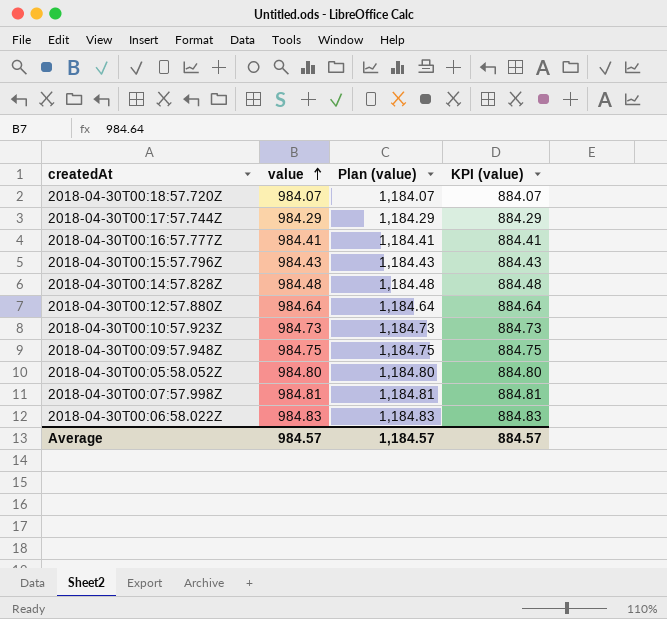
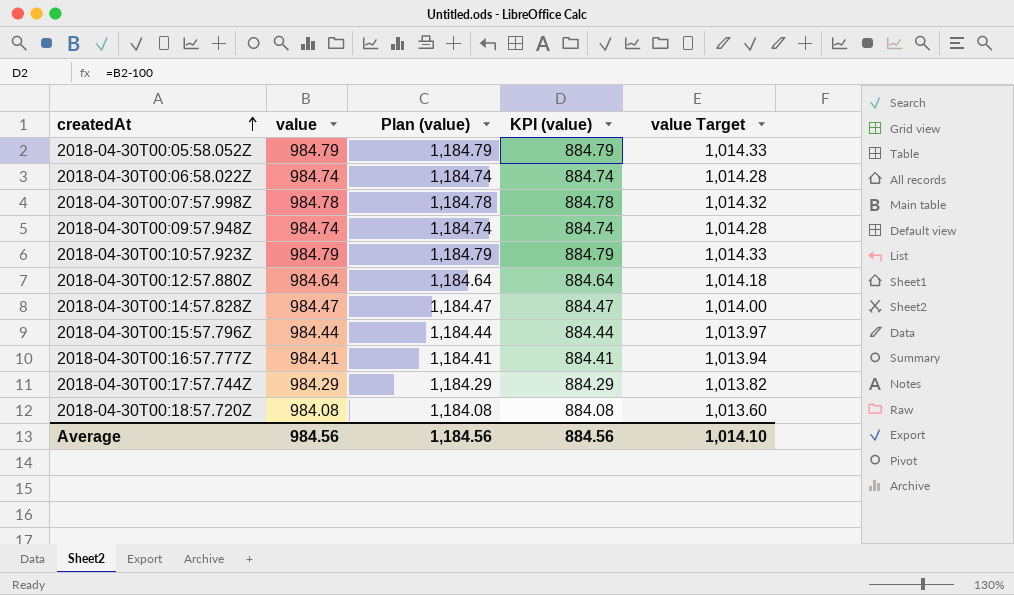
row order: value ascending -> createdAt ascending
column value Target | formula: none -> [value] * 1.03
2018-04-30T00:05:58.052Z | value: 984.80 -> 984.79
2018-04-30T00:05:58.052Z | Plan (value): 1,184.80 -> 1,184.79
2018-04-30T00:05:58.052Z | KPI (value): 884.80 -> 884.79
2018-04-30T00:06:58.022Z | value: 984.83 -> 984.74
2018-04-30T00:06:58.022Z | Plan (value): 1,184.83 -> 1,184.74
2018-04-30T00:06:58.022Z | KPI (value): 884.83 -> 884.74
2018-04-30T00:07:57.998Z | value: 984.81 -> 984.78
2018-04-30T00:07:57.998Z | Plan (value): 1,184.81 -> 1,184.78
2018-04-30T00:07:57.998Z | KPI (value): 884.81 -> 884.78
2018-04-30T00:09:57.948Z | value: 984.75 -> 984.74
2018-04-30T00:09:57.948Z | Plan (value): 1,184.75 -> 1,184.74
2018-04-30T00:09:57.948Z | KPI (value): 884.75 -> 884.74
2018-04-30T00:10:57.923Z | value: 984.73 -> 984.79
2018-04-30T00:10:57.923Z | Plan (value): 1,184.73 -> 1,184.79
2018-04-30T00:10:57.923Z | KPI (value): 884.73 -> 884.79
2018-04-30T00:14:57.828Z | value: 984.48 -> 984.47
2018-04-30T00:14:57.828Z | Plan (value): 1,184.48 -> 1,184.47
2018-04-30T00:14:57.828Z | KPI (value): 884.48 -> 884.47
2018-04-30T00:15:57.796Z | value: 984.43 -> 984.44
2018-04-30T00:15:57.796Z | Plan (value): 1,184.43 -> 1,184.44
2018-04-30T00:15:57.796Z | KPI (value): 884.43 -> 884.44
2018-04-30T00:18:57.720Z | value: 984.07 -> 984.08
2018-04-30T00:18:57.720Z | Plan (value): 1,184.07 -> 1,184.08
2018-04-30T00:18:57.720Z | KPI (value): 884.07 -> 884.08
Average | value: 984.57 -> 984.56
Average | Plan (value): 1,184.57 -> 1,184.56
Average | KPI (value): 884.57 -> 884.56

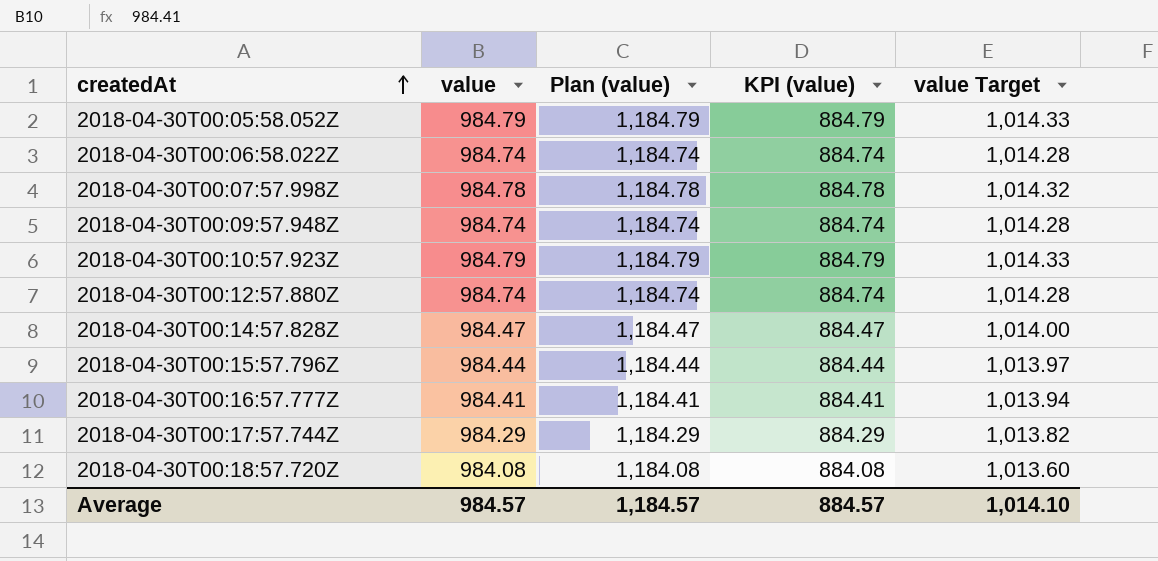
2018-04-30T00:12:57.880Z | value: 984.64 -> 984.74
2018-04-30T00:12:57.880Z | Plan (value): 1,184.64 -> 1,184.74
2018-04-30T00:12:57.880Z | KPI (value): 884.64 -> 884.74
2018-04-30T00:12:57.880Z | value Target: 1,014.18 -> 1,014.28
Average | value: 984.56 -> 984.57
Average | Plan (value): 1,184.56 -> 1,184.57
Average | KPI (value): 884.56 -> 884.57

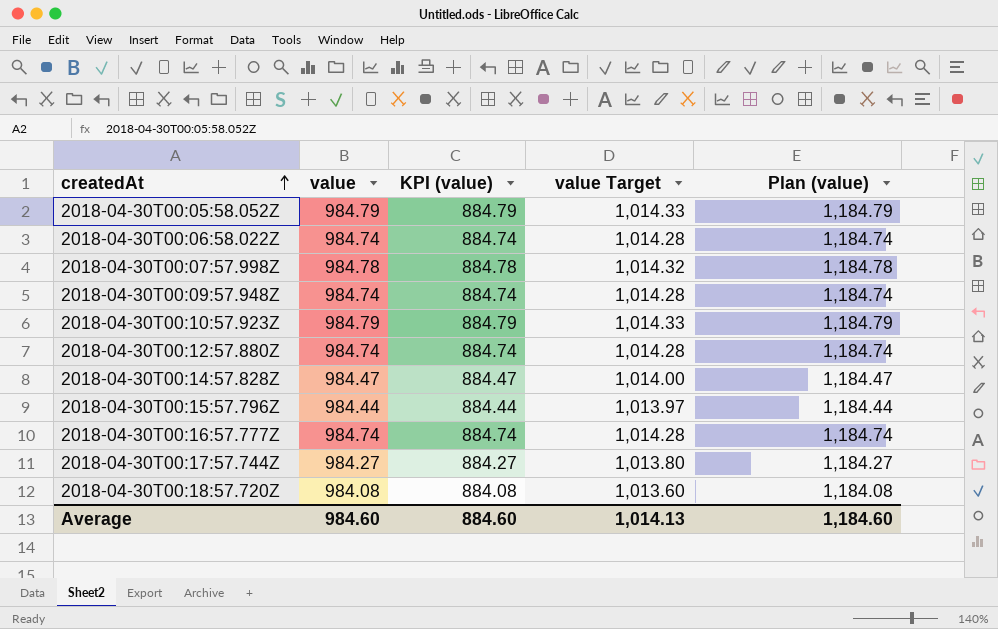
column Plan (value) | position: 3 -> 5
2018-04-30T00:16:57.777Z | value: 984.41 -> 984.74
2018-04-30T00:16:57.777Z | KPI (value): 884.41 -> 884.74
2018-04-30T00:16:57.777Z | value Target: 1,013.94 -> 1,014.28
2018-04-30T00:16:57.777Z | Plan (value): 1,184.41 -> 1,184.74
2018-04-30T00:17:57.744Z | value: 984.29 -> 984.27
2018-04-30T00:17:57.744Z | KPI (value): 884.29 -> 884.27
2018-04-30T00:17:57.744Z | value Target: 1,013.82 -> 1,013.80
2018-04-30T00:17:57.744Z | Plan (value): 1,184.29 -> 1,184.27
Average | value: 984.57 -> 984.60
Average | KPI (value): 884.57 -> 884.60
Average | value Target: 1,014.10 -> 1,014.13
Average | Plan (value): 1,184.57 -> 1,184.60

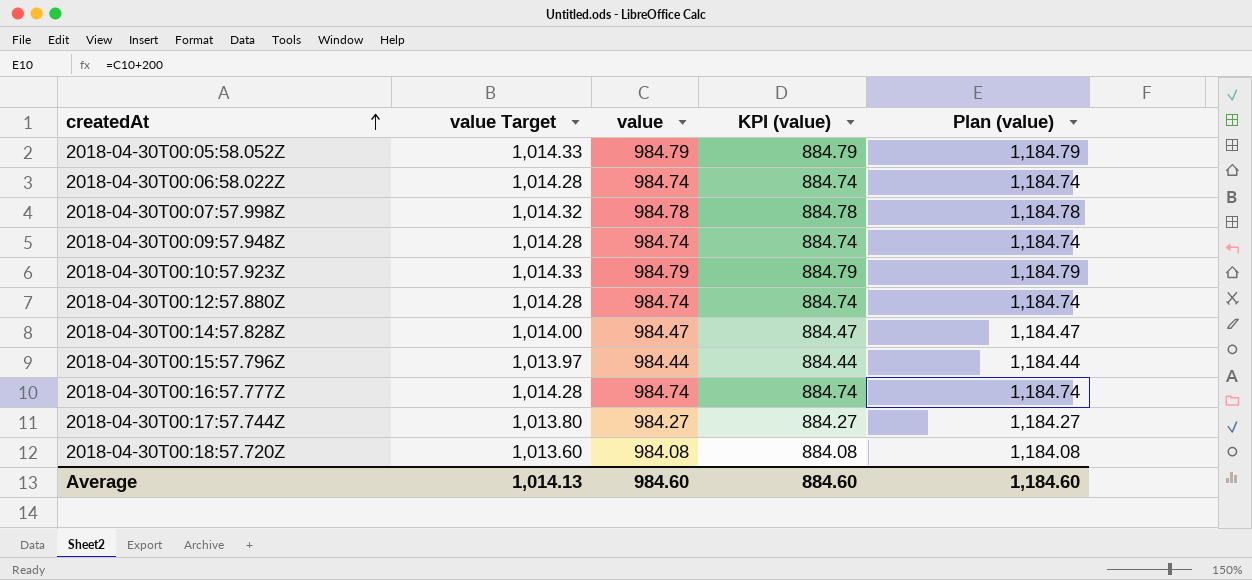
column value Target | position: 4 -> 2

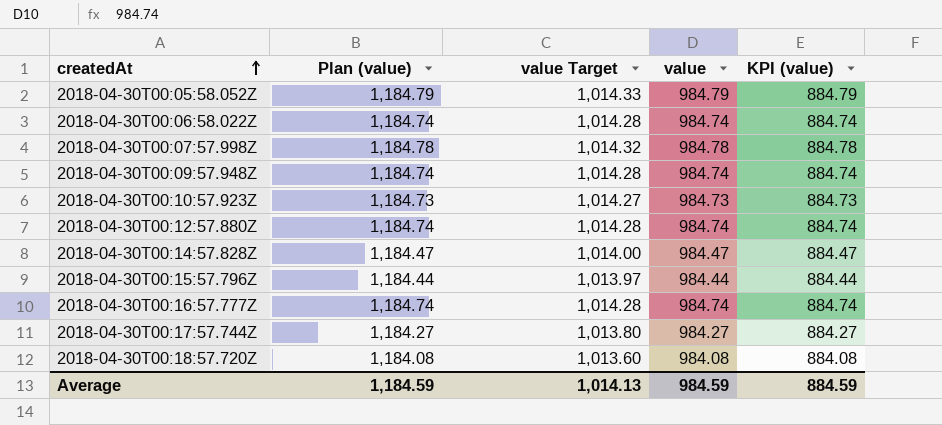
column Plan (value) | position: 5 -> 2
2018-04-30T00:10:57.923Z | Plan (value): 1,184.79 -> 1,184.73
2018-04-30T00:10:57.923Z | value Target: 1,014.33 -> 1,014.27
2018-04-30T00:10:57.923Z | value: 984.79 -> 984.73
2018-04-30T00:10:57.923Z | KPI (value): 884.79 -> 884.73
Average | Plan (value): 1,184.60 -> 1,184.59
Average | value: 984.60 -> 984.59
Average | KPI (value): 884.60 -> 884.59

